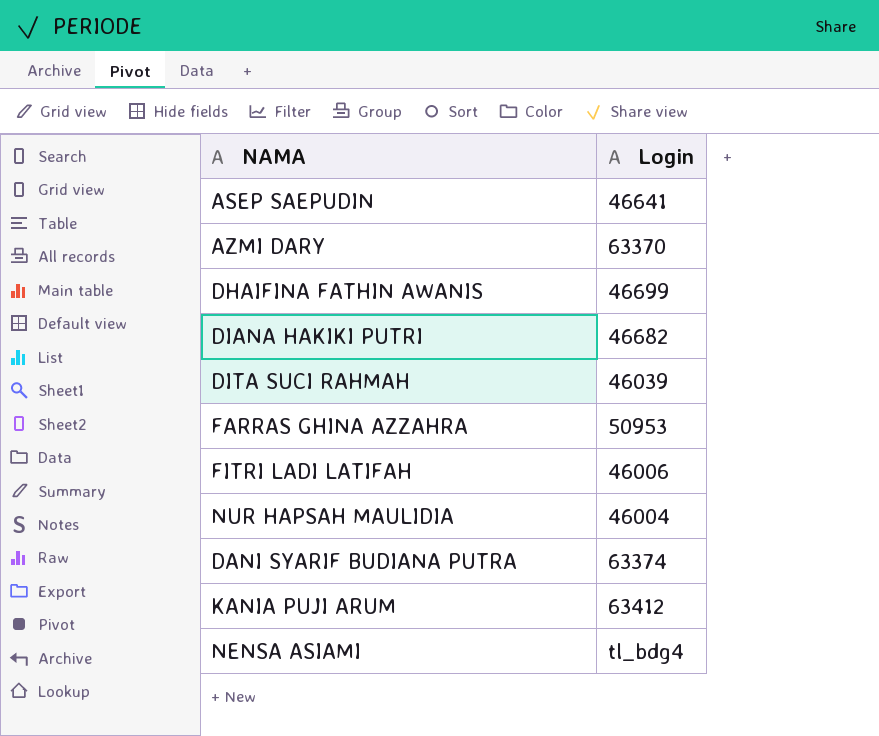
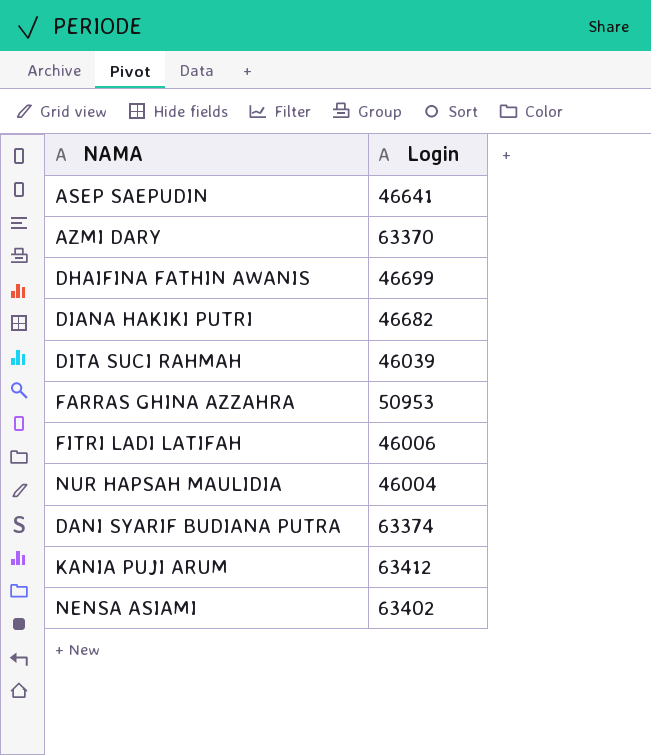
NENSA ASIAMI | Login: tl_bdg4 -> 63402

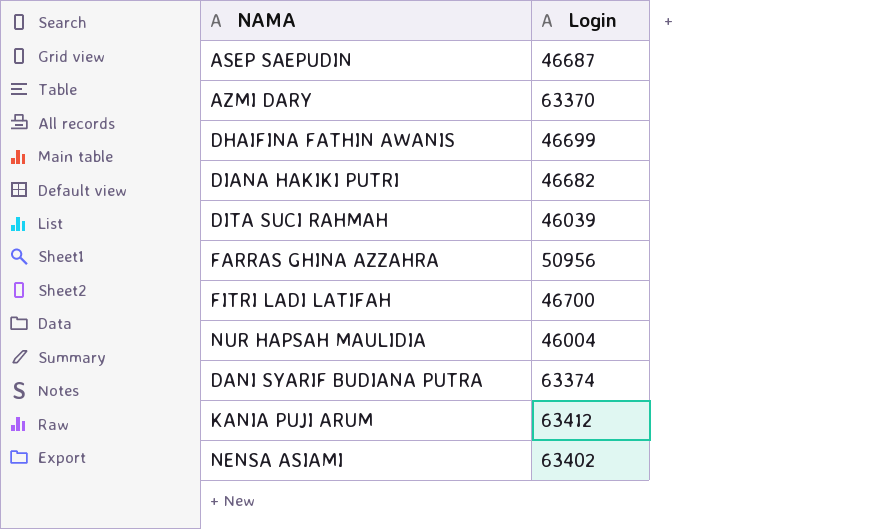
ASEP SAEPUDIN | Login: 46641 -> 46687
FARRAS GHINA AZZAHRA | Login: 50953 -> 50956
FITRI LADI LATIFAH | Login: 46006 -> 46700

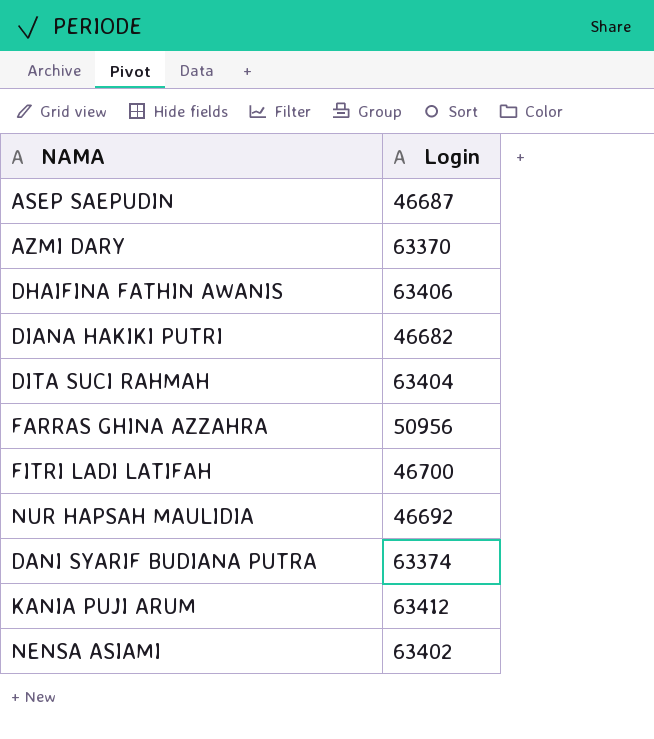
DHAIFINA FATHIN AWANIS | Login: 46699 -> 63406
DITA SUCI RAHMAH | Login: 46039 -> 63404
NUR HAPSAH MAULIDIA | Login: 46004 -> 46692

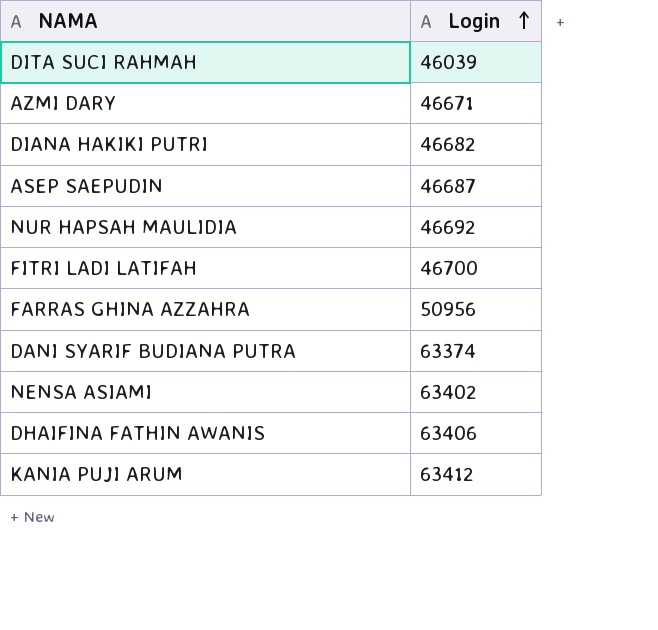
row order: none -> Login ascending
DITA SUCI RAHMAH | Login: 63404 -> 46039
AZMI DARY | Login: 63370 -> 46671

